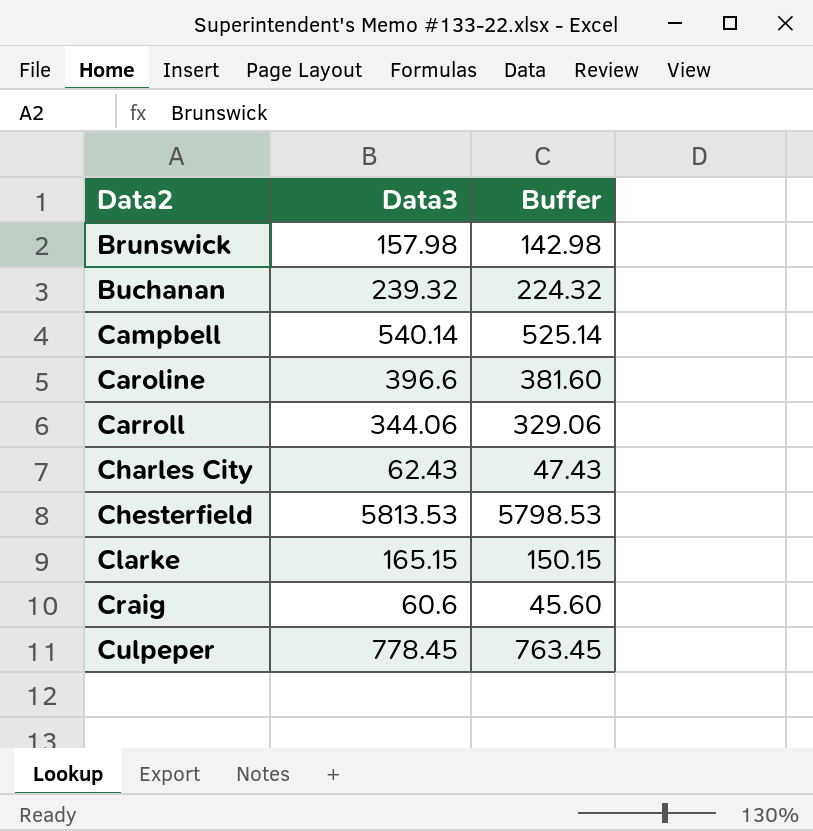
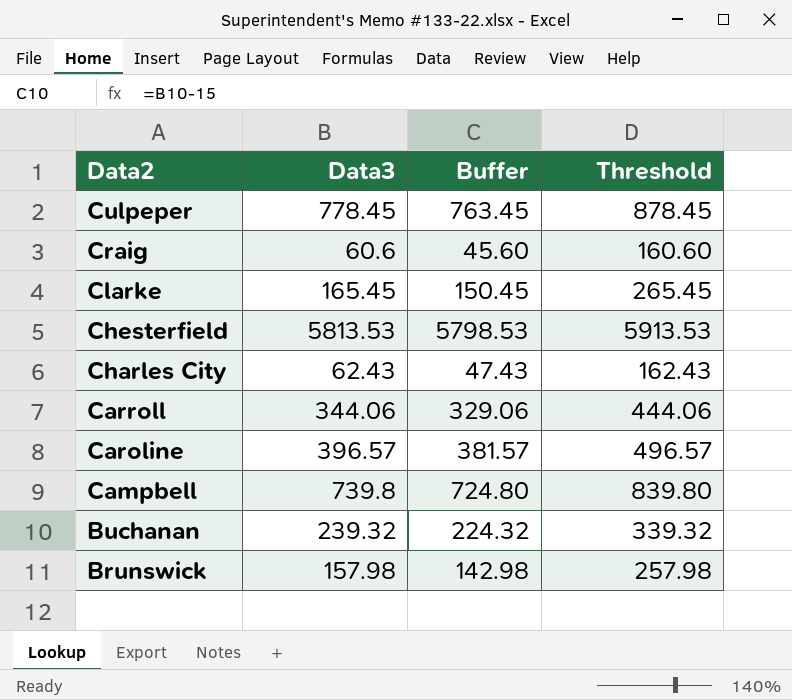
row order: Data2 ascending -> Data2 descending
column Threshold | formula: none -> [Data3] + 100
Clarke | Data3: 165.15 -> 165.45
Clarke | Buffer: 150.15 -> 150.45
Caroline | Data3: 396.6 -> 396.57
Caroline | Buffer: 381.60 -> 381.57
Campbell | Data3: 540.14 -> 739.8
Campbell | Buffer: 525.14 -> 724.80

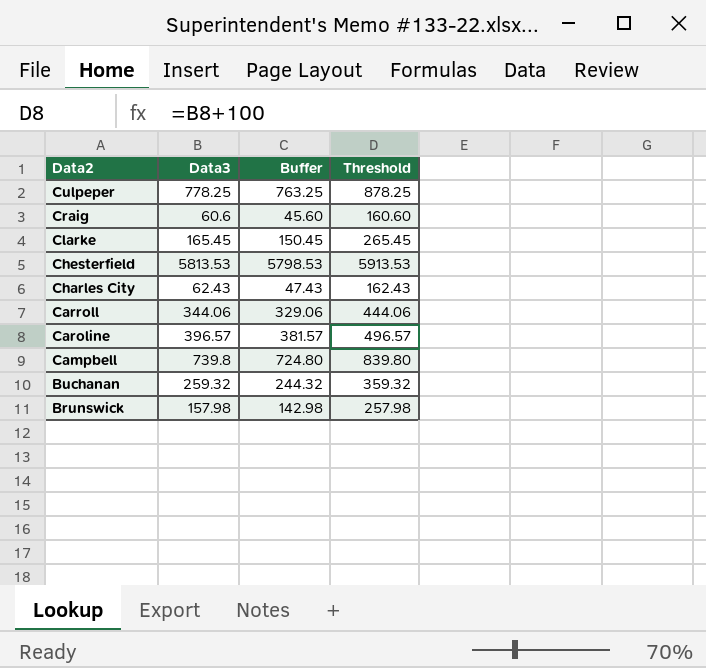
Culpeper | Data3: 778.45 -> 778.25
Culpeper | Buffer: 763.45 -> 763.25
Culpeper | Threshold: 878.45 -> 878.25
Buchanan | Data3: 239.32 -> 259.32
Buchanan | Buffer: 224.32 -> 244.32
Buchanan | Threshold: 339.32 -> 359.32

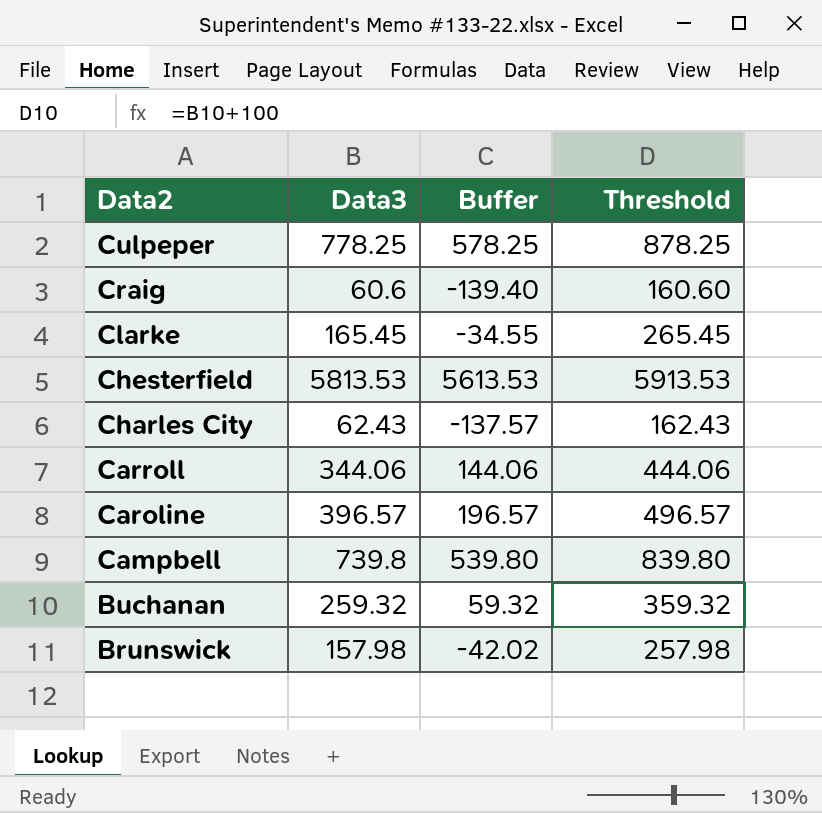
column Buffer | formula: [Data3] - 15 -> [Data3] - 200

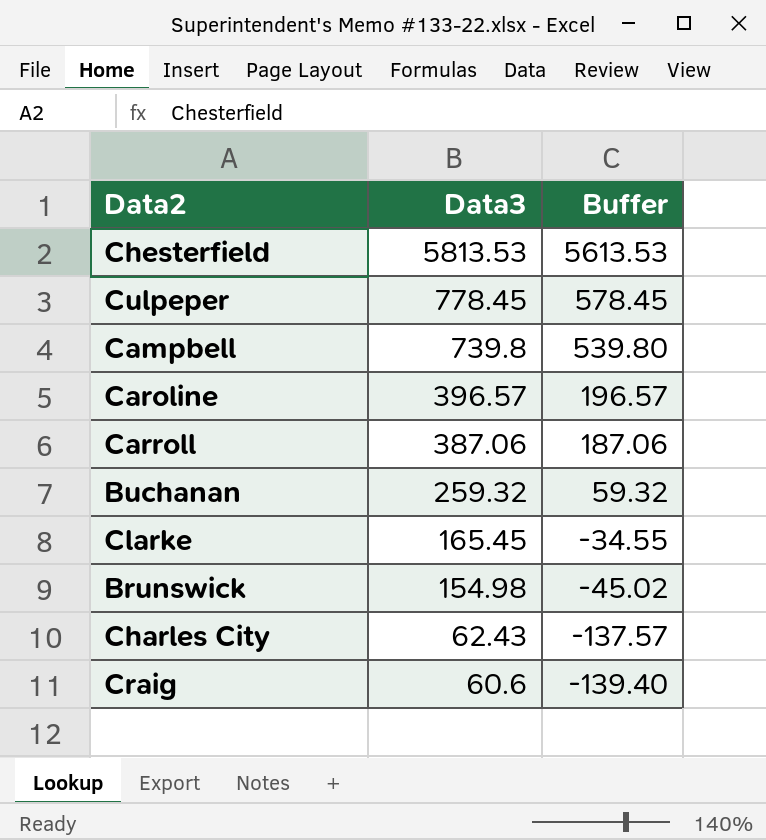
row order: Data2 descending -> Data3 descending
column Threshold | formula: [Data3] + 100 -> none
Culpeper | Data3: 778.25 -> 778.45
Culpeper | Buffer: 578.25 -> 578.45
Carroll | Data3: 344.06 -> 387.06
Carroll | Buffer: 144.06 -> 187.06
Brunswick | Data3: 157.98 -> 154.98
Brunswick | Buffer: -42.02 -> -45.02

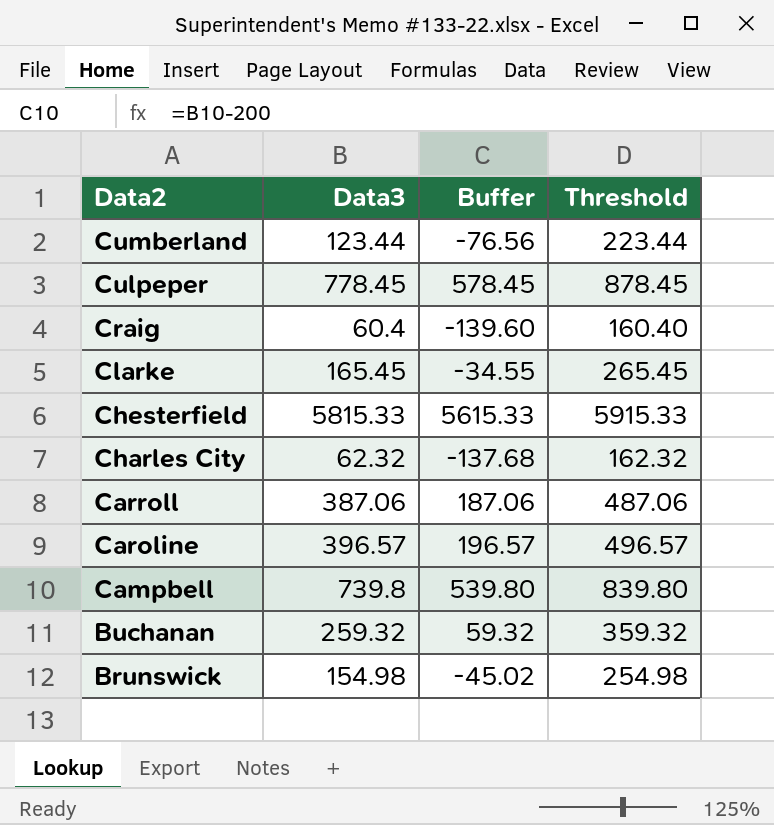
row order: Data3 descending -> Data2 descending
column Threshold | formula: none -> [Data3] + 100
row Cumberland: none -> 123.44 | -76.56 | 223.44
Craig | Data3: 60.6 -> 60.4
Craig | Buffer: -139.40 -> -139.60
Chesterfield | Data3: 5813.53 -> 5815.33
Chesterfield | Buffer: 5613.53 -> 5615.33
Charles City | Data3: 62.43 -> 62.32
Charles City | Buffer: -137.57 -> -137.68

